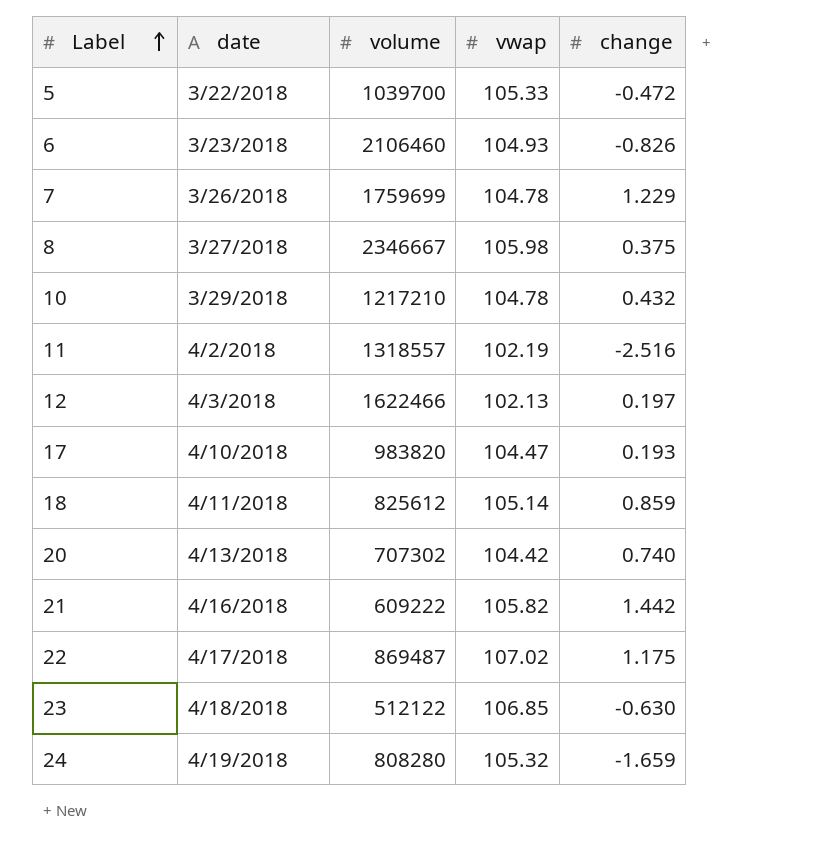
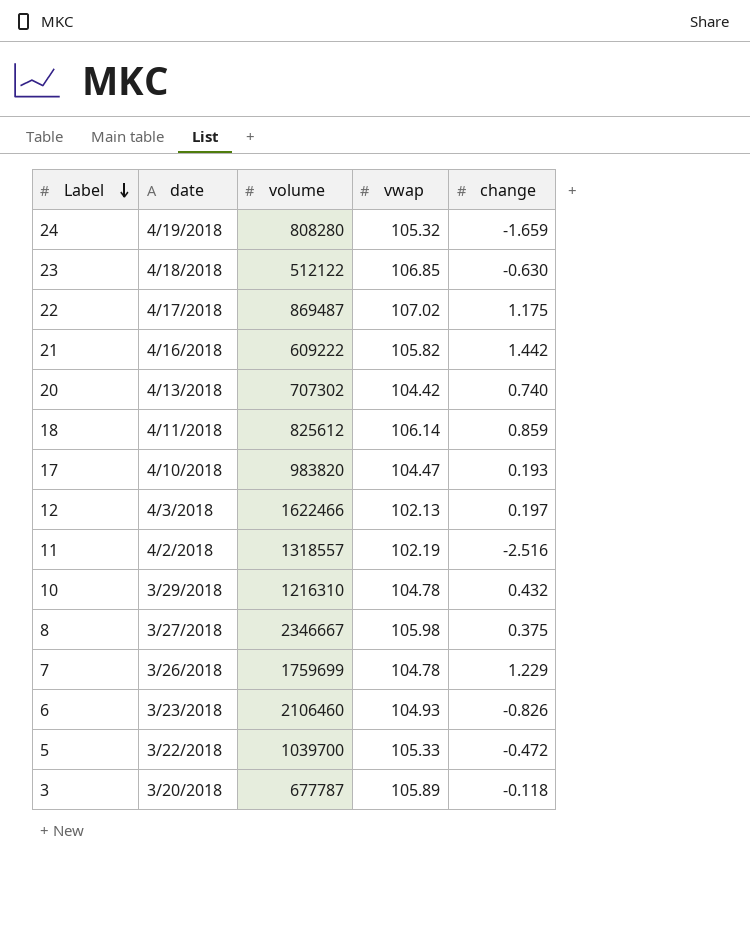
row order: Label ascending -> Label descending
18 | vwap: 105.14 -> 106.14
10 | volume: 1217210 -> 1216310
row 3: none -> 3/20/2018 | 677787 | 105.89 | -0.118

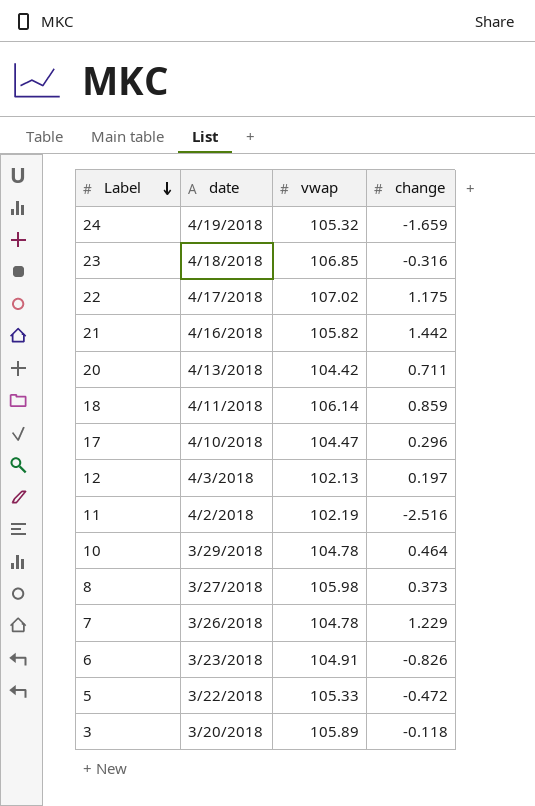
column volume | position: 3 -> none
23 | change: -0.630 -> -0.316
20 | change: 0.740 -> 0.711
17 | change: 0.193 -> 0.296
10 | change: 0.432 -> 0.464
8 | change: 0.375 -> 0.373
6 | vwap: 104.93 -> 104.91

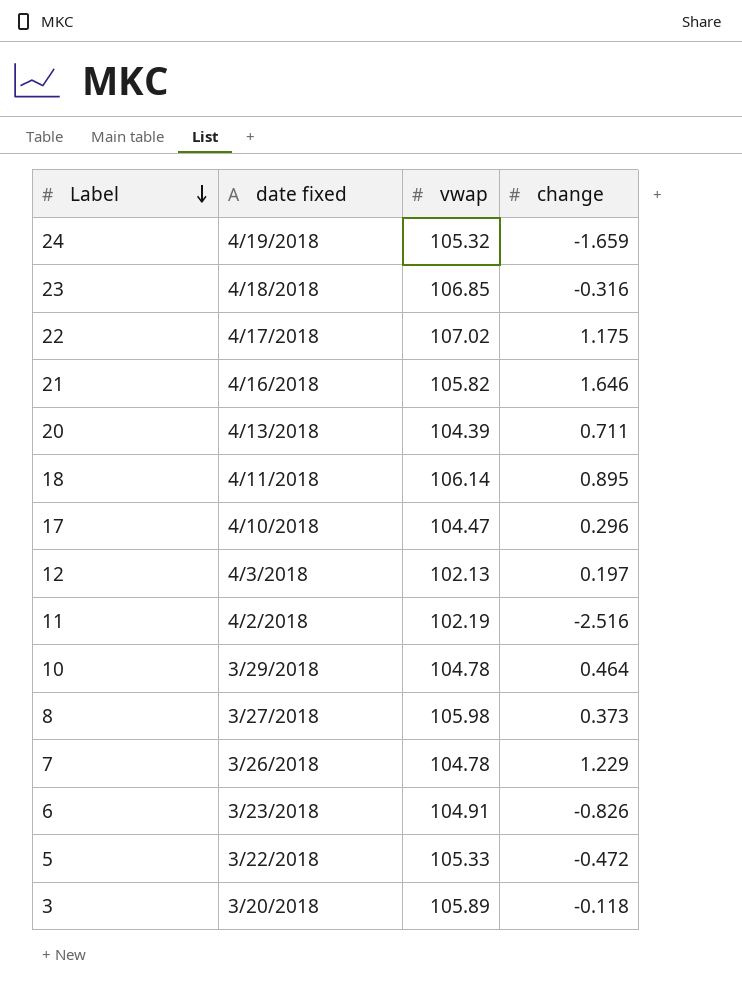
column name: date -> date fixed
21 | change: 1.442 -> 1.646
20 | vwap: 104.42 -> 104.39
18 | change: 0.859 -> 0.895

